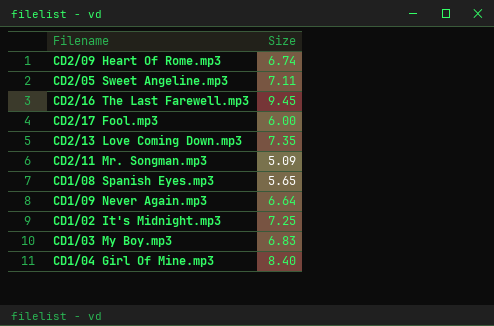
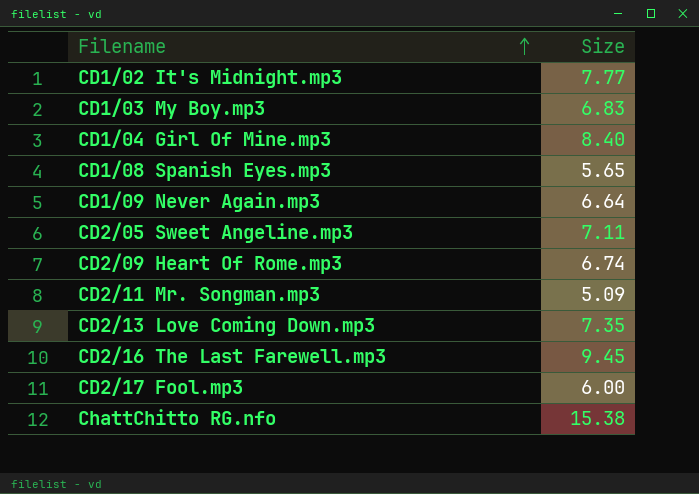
row order: none -> Filename ascending
CD1/02 It's Midnight.mp3 | Size: 7.25 -> 7.77
row ChattChitto RG.nfo: none -> 15.38

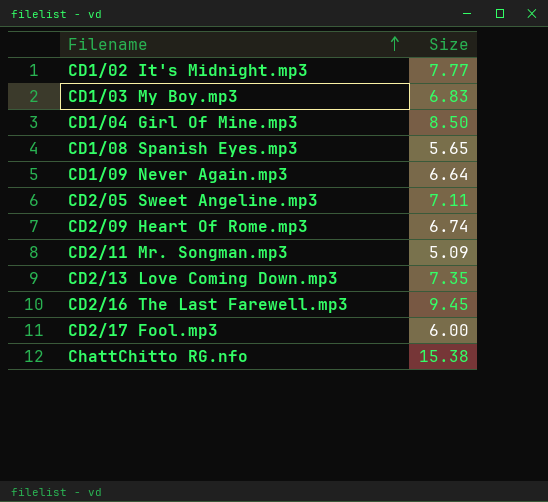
CD1/04 Girl Of Mine.mp3 | Size: 8.40 -> 8.50

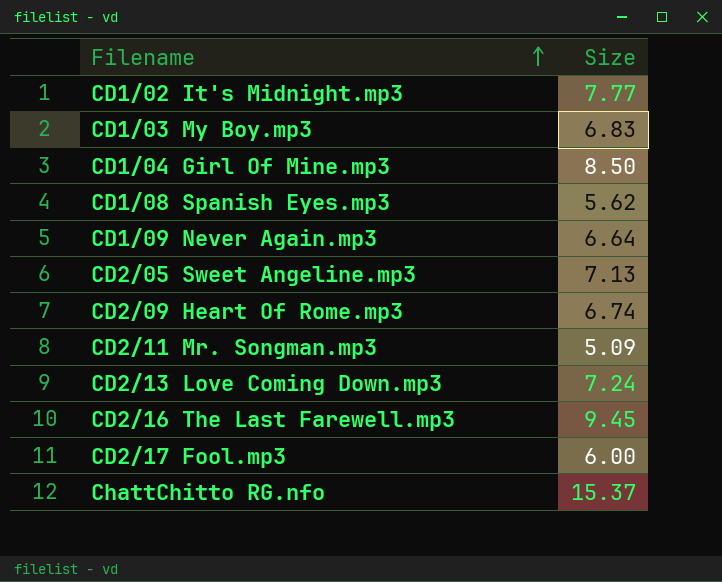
CD1/08 Spanish Eyes.mp3 | Size: 5.65 -> 5.62
CD2/05 Sweet Angeline.mp3 | Size: 7.11 -> 7.13
CD2/13 Love Coming Down.mp3 | Size: 7.35 -> 7.24
ChattChitto RG.nfo | Size: 15.38 -> 15.37

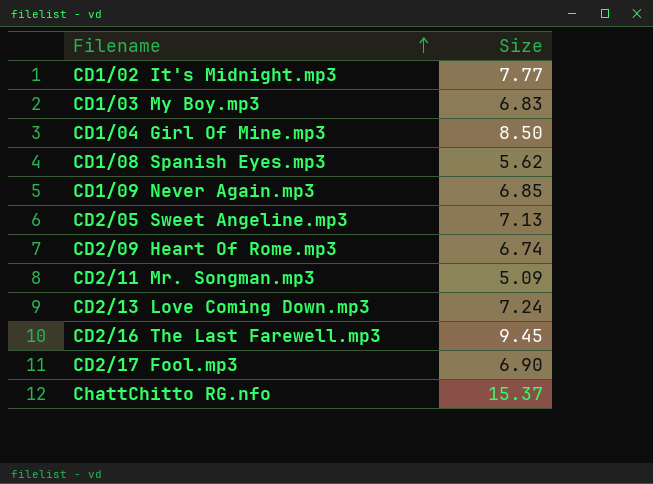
CD1/09 Never Again.mp3 | Size: 6.64 -> 6.85
CD2/17 Fool.mp3 | Size: 6.00 -> 6.90

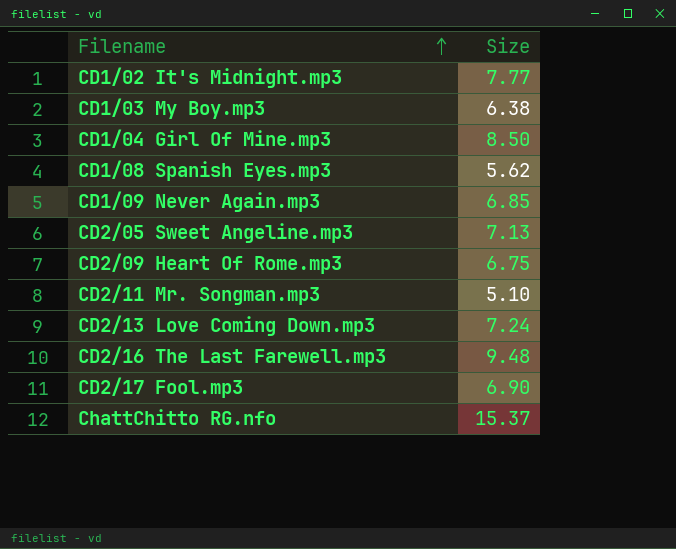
CD1/03 My Boy.mp3 | Size: 6.83 -> 6.38
CD2/09 Heart Of Rome.mp3 | Size: 6.74 -> 6.75
CD2/11 Mr. Songman.mp3 | Size: 5.09 -> 5.10
CD2/16 The Last Farewell.mp3 | Size: 9.45 -> 9.48

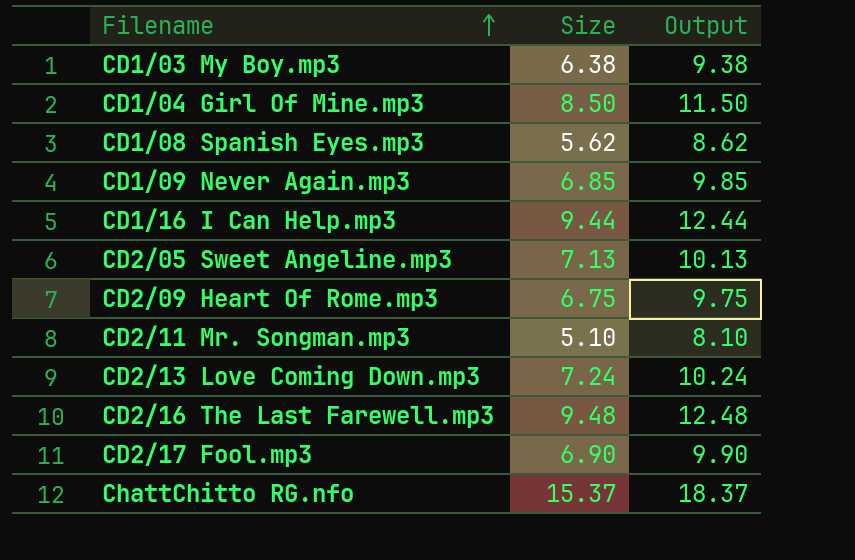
column Output | formula: none -> [Size] + 3
row CD1/02 It's Midnight.mp3: 7.77 -> none
row CD1/16 I Can Help.mp3: none -> 9.44 | 12.44

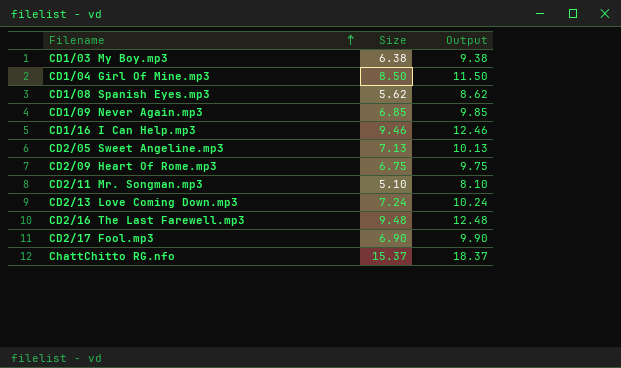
CD1/16 I Can Help.mp3 | Size: 9.44 -> 9.46
CD1/16 I Can Help.mp3 | Output: 12.44 -> 12.46

